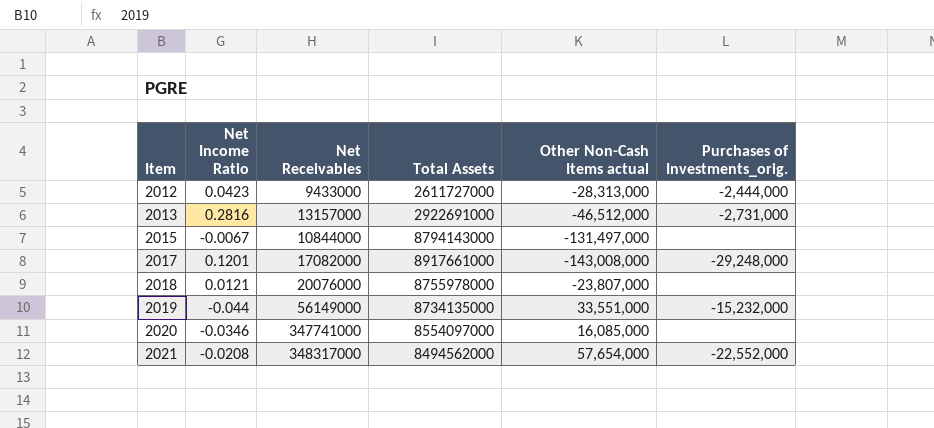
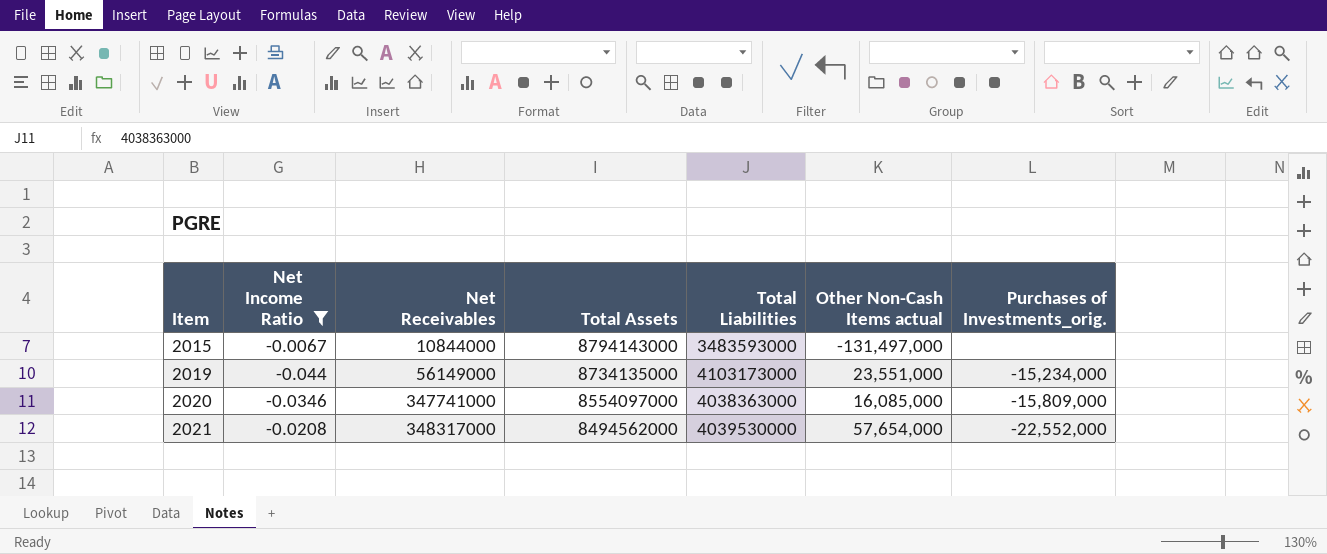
filter: none -> Net Income Ratio <= -0.0067
column Total Liabilities | position: none -> 5
2019 | Other Non-Cash Items actual: 33,551,000 -> 23,551,000
2019 | Purchases of Investments_orig.: -15,232,000 -> -15,234,000
2020 | Purchases of Investments_orig.: none -> -15,809,000

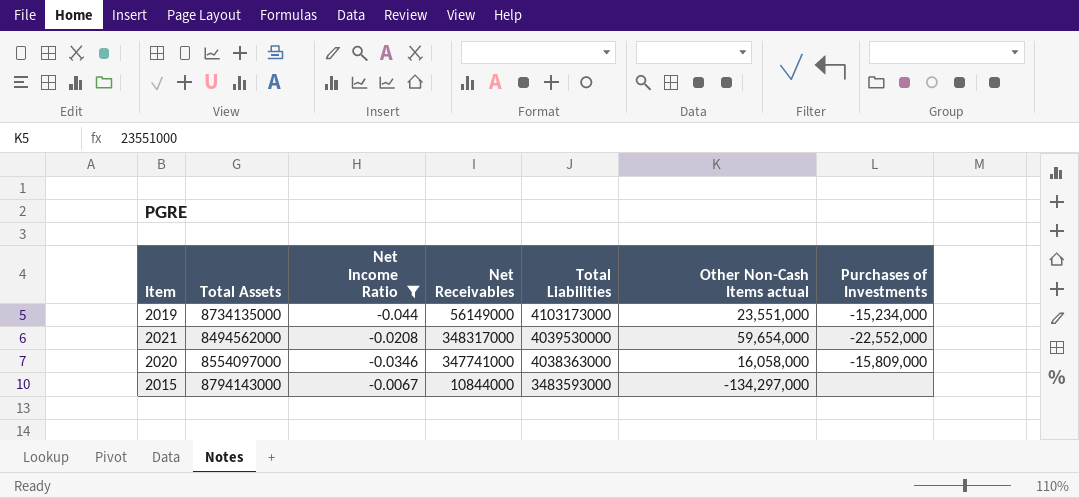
row order: Item ascending -> Total Liabilities descending
column Total Assets | position: 4 -> 2
column name: Purchases of Investments_orig. -> Purchases of Investments
2021 | Other Non-Cash Items actual: 57,654,000 -> 59,654,000
2020 | Other Non-Cash Items actual: 16,085,000 -> 16,058,000
2015 | Other Non-Cash Items actual: -131,497,000 -> -134,297,000

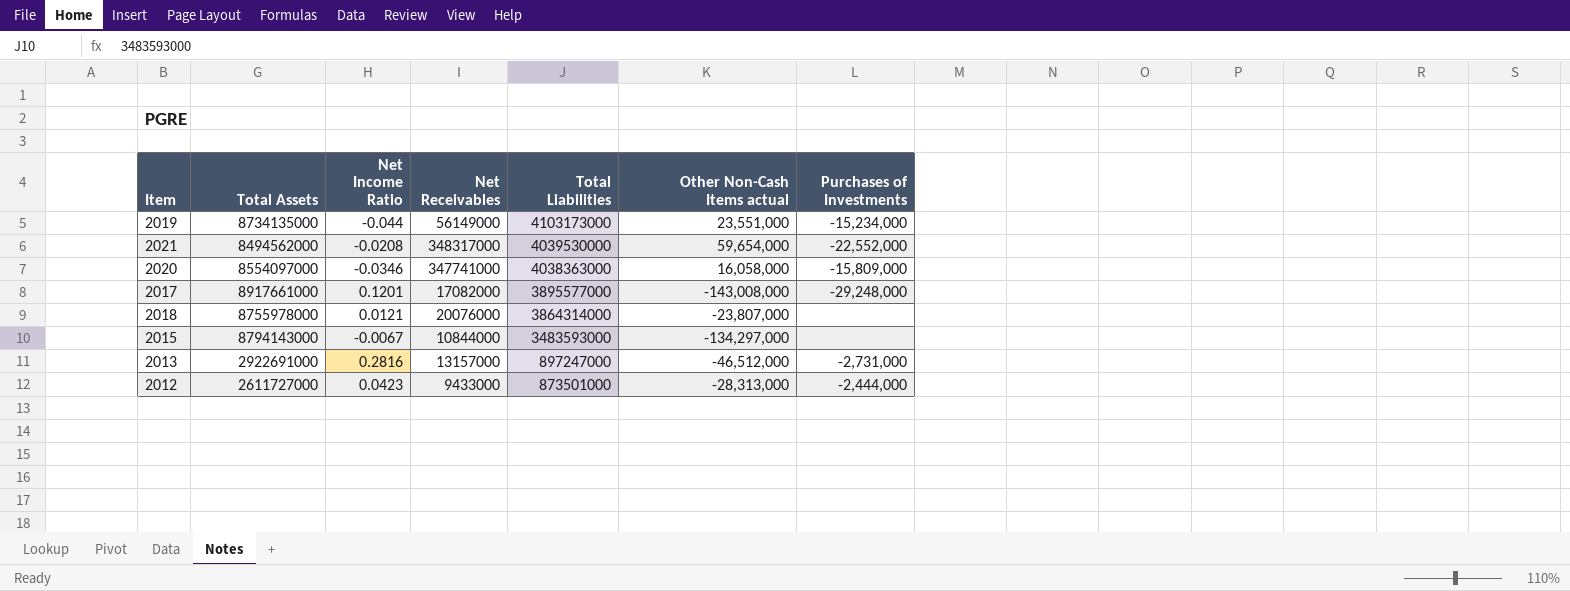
filter: Net Income Ratio <= -0.0067 -> none

